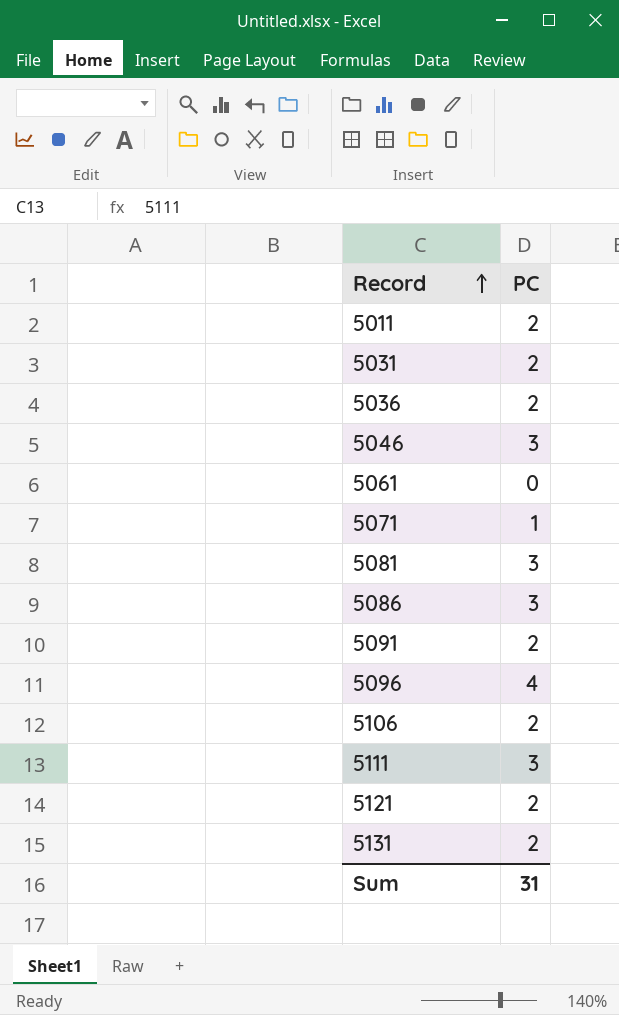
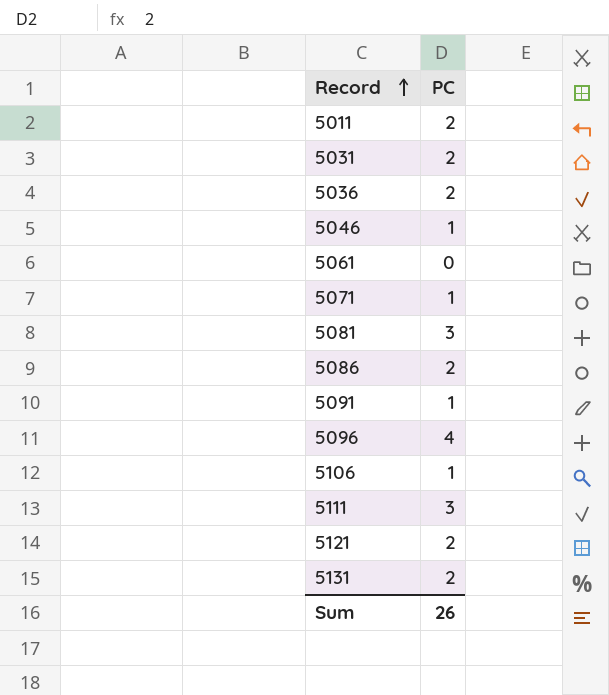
5046 | PC: 3 -> 1
5086 | PC: 3 -> 2
5091 | PC: 2 -> 1
5106 | PC: 2 -> 1
Sum | PC: 31 -> 26

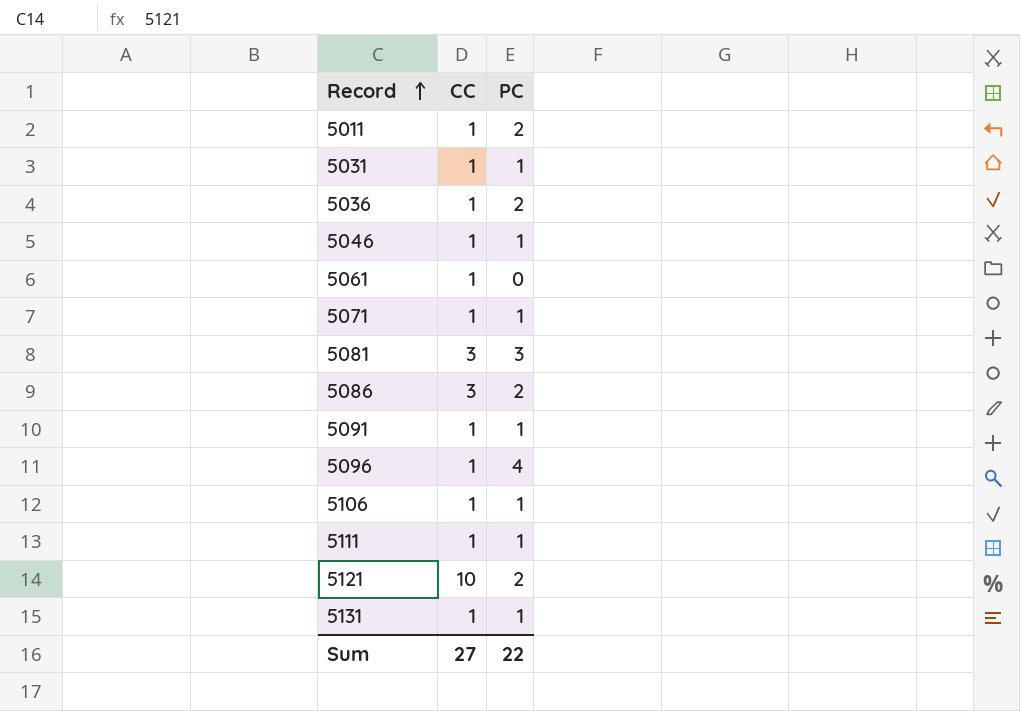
column CC | position: none -> 2
5031 | PC: 2 -> 1
5111 | PC: 3 -> 1
5131 | PC: 2 -> 1
Sum | PC: 26 -> 22

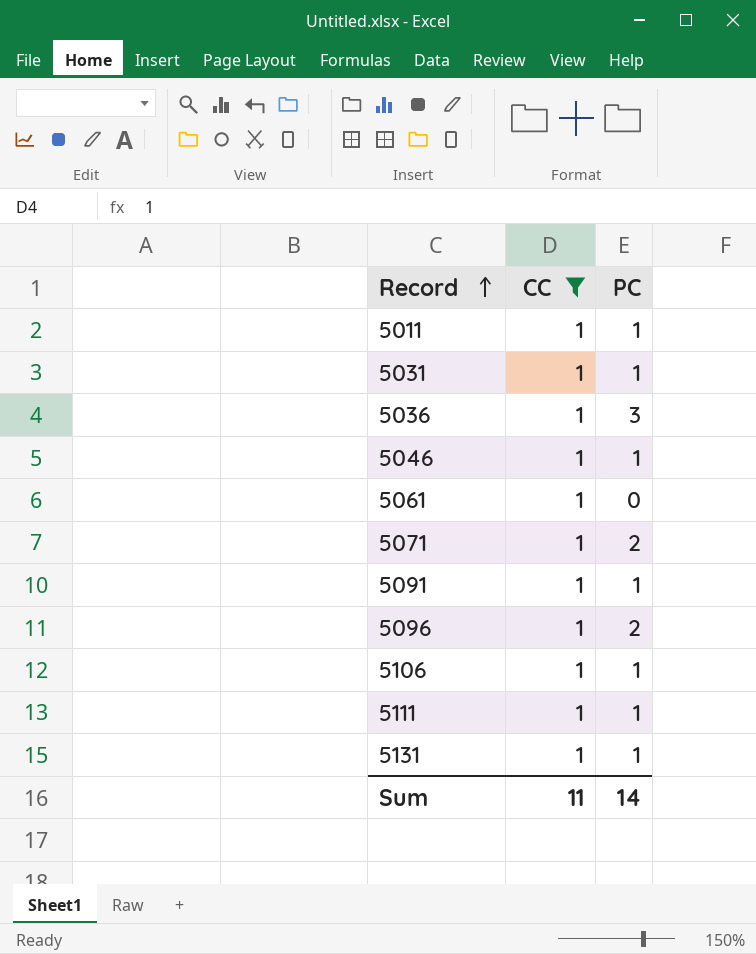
filter: none -> CC = 1
5011 | PC: 2 -> 1
5036 | PC: 2 -> 3
5071 | PC: 1 -> 2
5096 | PC: 4 -> 2
Sum | CC: 27 -> 11
Sum | PC: 22 -> 14

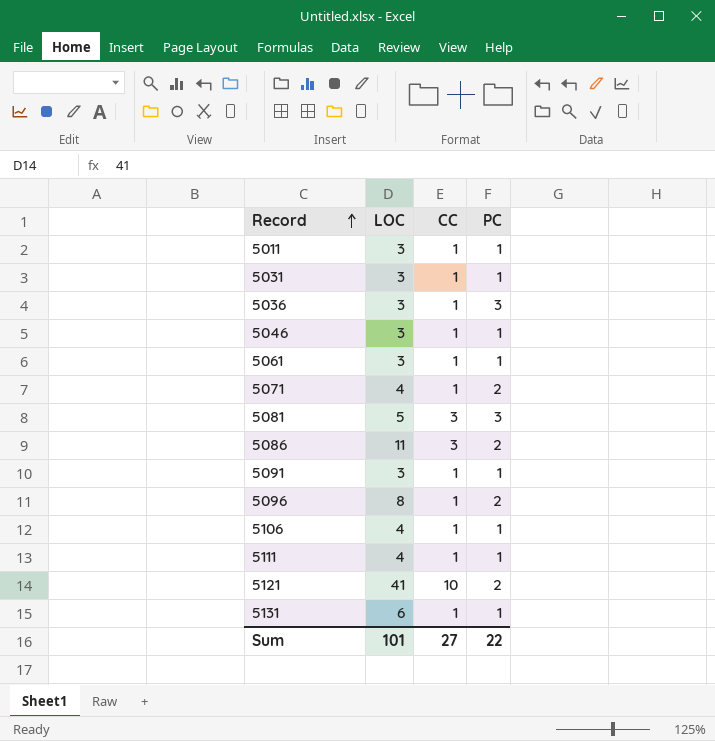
filter: CC = 1 -> none
column LOC | position: none -> 2
5061 | PC: 0 -> 1
Sum | CC: 11 -> 27
Sum | PC: 14 -> 22

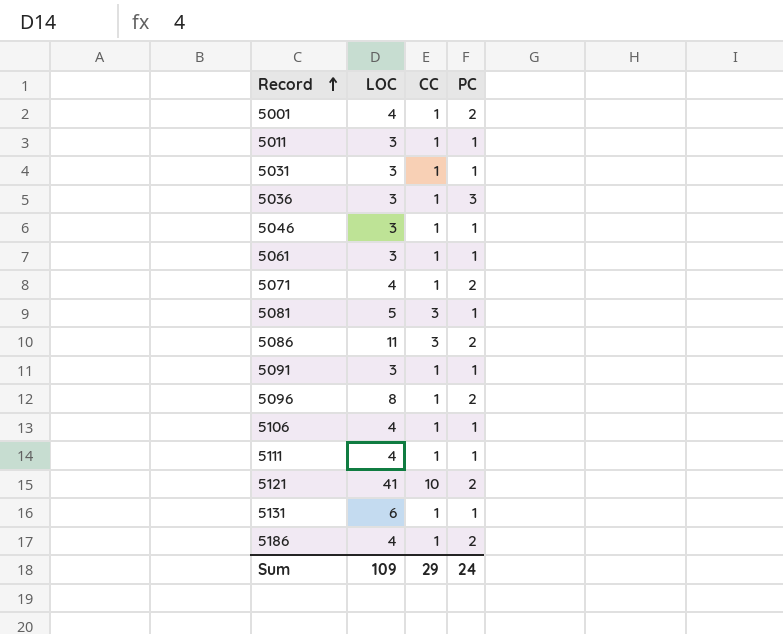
row 5001: none -> 4 | 1 | 2
5081 | PC: 3 -> 1
row 5186: none -> 4 | 1 | 2
Sum | LOC: 101 -> 109
Sum | CC: 27 -> 29
Sum | PC: 22 -> 24

